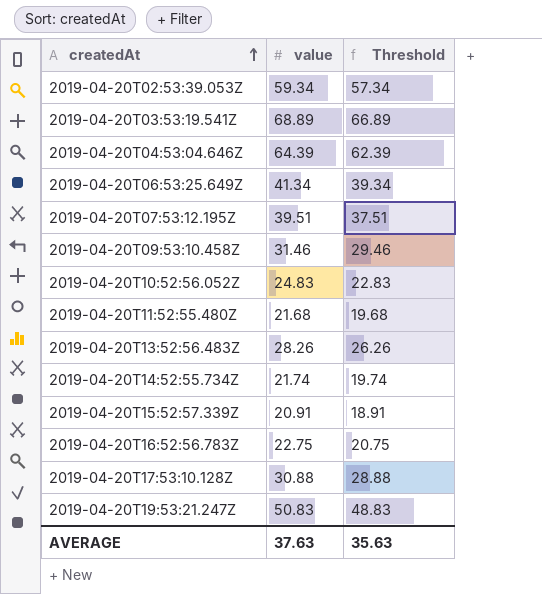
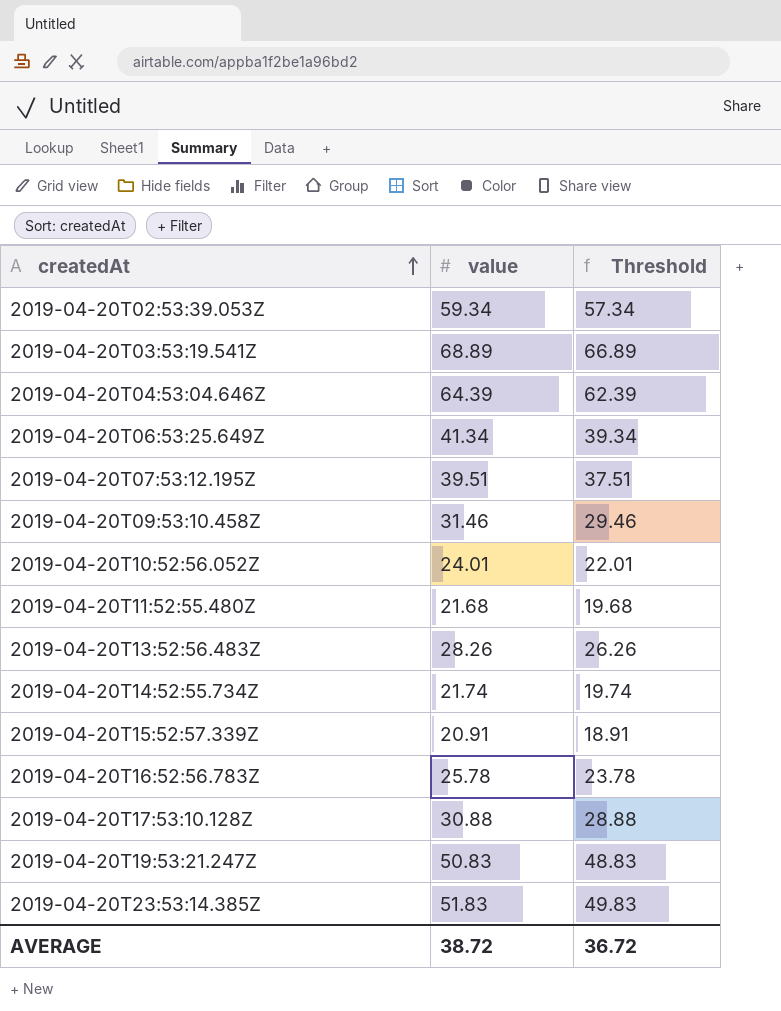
2019-04-20T10:52:56.052Z | value: 24.83 -> 24.01
2019-04-20T10:52:56.052Z | Threshold: 22.83 -> 22.01
2019-04-20T16:52:56.783Z | value: 22.75 -> 25.78
2019-04-20T16:52:56.783Z | Threshold: 20.75 -> 23.78
row 2019-04-20T23:53:14.385Z: none -> 51.83 | 49.83
AVERAGE | value: 37.63 -> 38.72
AVERAGE | Threshold: 35.63 -> 36.72

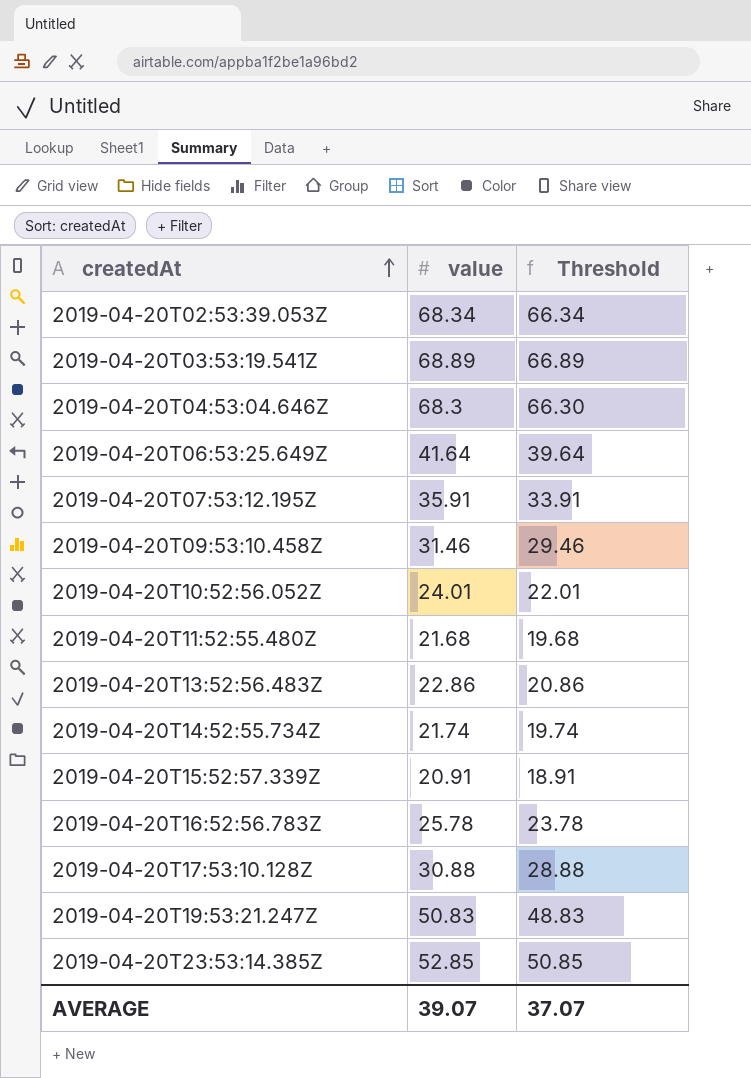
2019-04-20T02:53:39.053Z | value: 59.34 -> 68.34
2019-04-20T02:53:39.053Z | Threshold: 57.34 -> 66.34
2019-04-20T04:53:04.646Z | value: 64.39 -> 68.3
2019-04-20T04:53:04.646Z | Threshold: 62.39 -> 66.30
2019-04-20T06:53:25.649Z | value: 41.34 -> 41.64
2019-04-20T06:53:25.649Z | Threshold: 39.34 -> 39.64
2019-04-20T07:53:12.195Z | value: 39.51 -> 35.91
2019-04-20T07:53:12.195Z | Threshold: 37.51 -> 33.91
2019-04-20T13:52:56.483Z | value: 28.26 -> 22.86
2019-04-20T13:52:56.483Z | Threshold: 26.26 -> 20.86
2019-04-20T23:53:14.385Z | value: 51.83 -> 52.85
2019-04-20T23:53:14.385Z | Threshold: 49.83 -> 50.85
AVERAGE | value: 38.72 -> 39.07
AVERAGE | Threshold: 36.72 -> 37.07

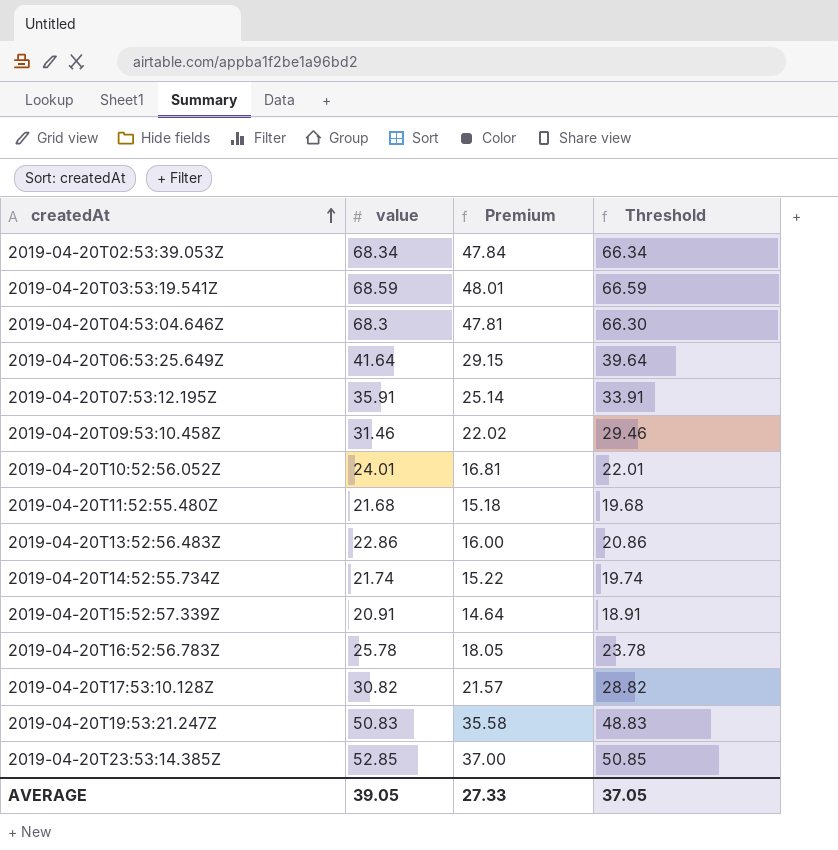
column Premium | formula: none -> [value] * 0.7
2019-04-20T03:53:19.541Z | value: 68.89 -> 68.59
2019-04-20T03:53:19.541Z | Threshold: 66.89 -> 66.59
2019-04-20T17:53:10.128Z | value: 30.88 -> 30.82
2019-04-20T17:53:10.128Z | Threshold: 28.88 -> 28.82
AVERAGE | value: 39.07 -> 39.05
AVERAGE | Threshold: 37.07 -> 37.05

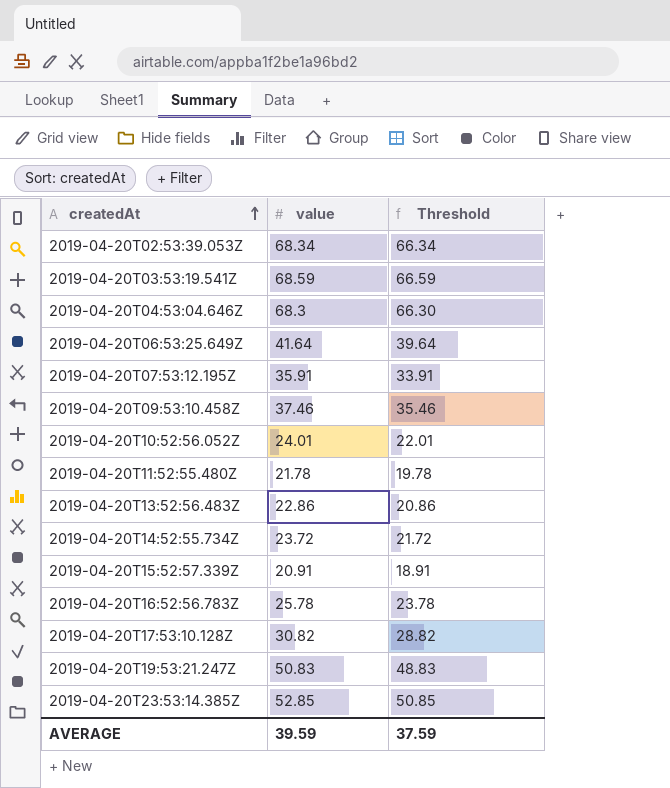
column Premium | formula: [value] * 0.7 -> none
2019-04-20T09:53:10.458Z | value: 31.46 -> 37.46
2019-04-20T09:53:10.458Z | Threshold: 29.46 -> 35.46
2019-04-20T11:52:55.480Z | value: 21.68 -> 21.78
2019-04-20T11:52:55.480Z | Threshold: 19.68 -> 19.78
2019-04-20T14:52:55.734Z | value: 21.74 -> 23.72
2019-04-20T14:52:55.734Z | Threshold: 19.74 -> 21.72
AVERAGE | value: 39.05 -> 39.59
AVERAGE | Threshold: 37.05 -> 37.59

